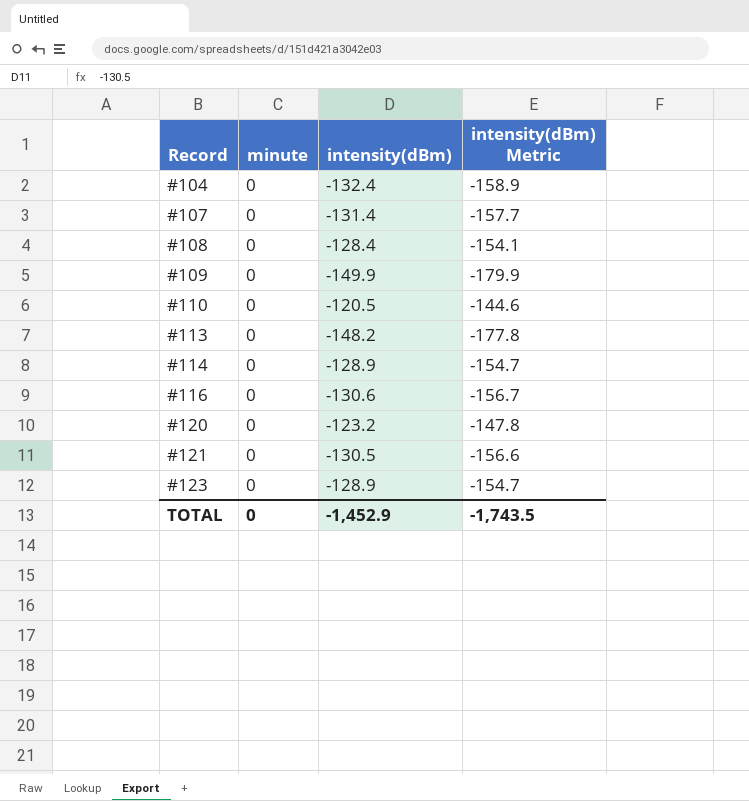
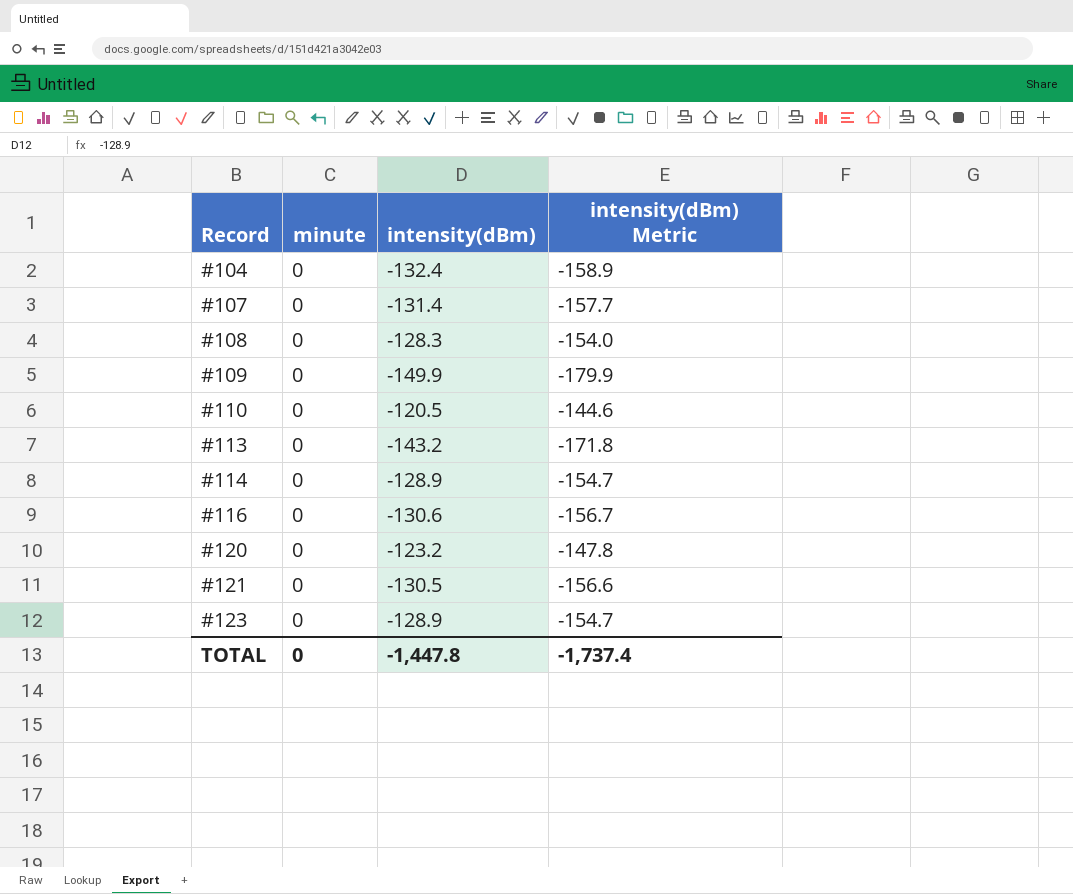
#108 | intensity(dBm): -128.4 -> -128.3
#108 | intensity(dBm) Metric: -154.1 -> -154.0
#113 | intensity(dBm): -148.2 -> -143.2
#113 | intensity(dBm) Metric: -177.8 -> -171.8
TOTAL | intensity(dBm): -1,452.9 -> -1,447.8
TOTAL | intensity(dBm) Metric: -1,743.5 -> -1,737.4

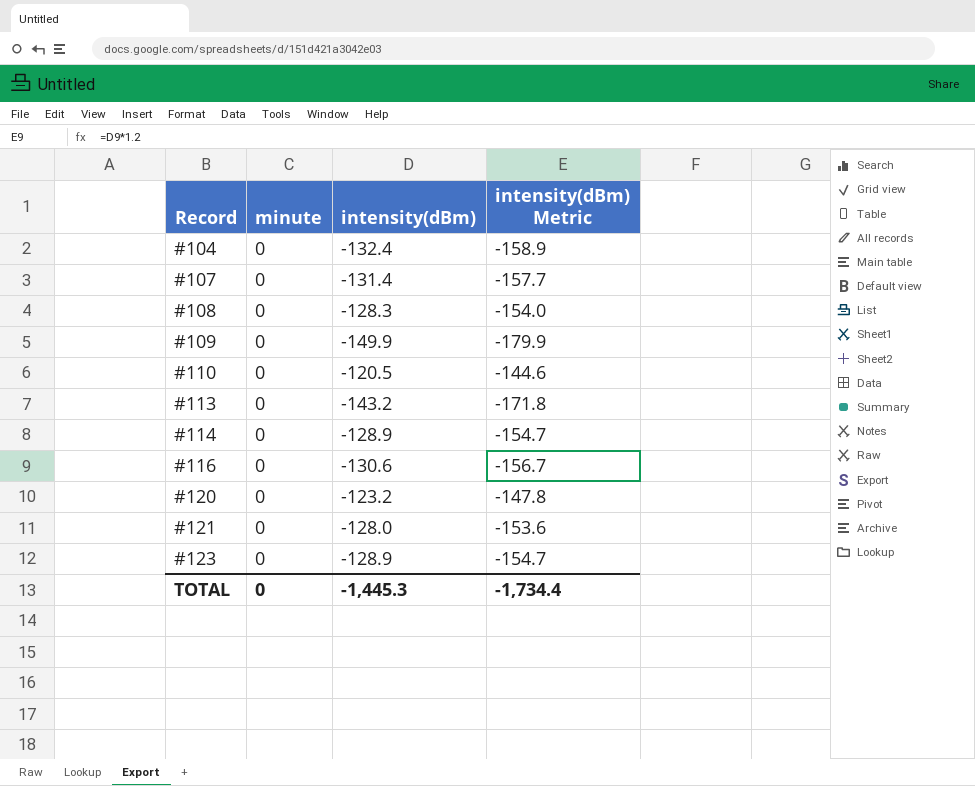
#121 | intensity(dBm): -130.5 -> -128.0
#121 | intensity(dBm) Metric: -156.6 -> -153.6
TOTAL | intensity(dBm): -1,447.8 -> -1,445.3
TOTAL | intensity(dBm) Metric: -1,737.4 -> -1,734.4

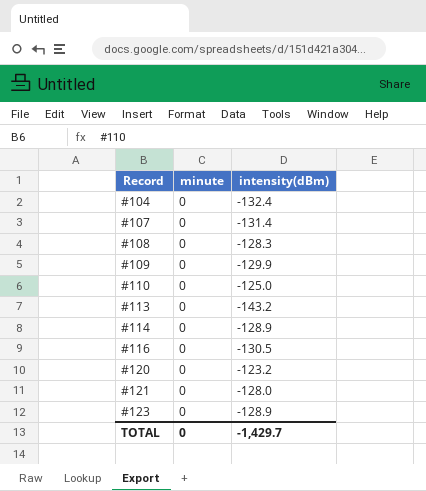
column intensity(dBm) Metric | formula: [intensity(dBm)] * 1.2 -> none
#109 | intensity(dBm): -149.9 -> -129.9
#110 | intensity(dBm): -120.5 -> -125.0
#116 | intensity(dBm): -130.6 -> -130.5
TOTAL | intensity(dBm): -1,445.3 -> -1,429.7

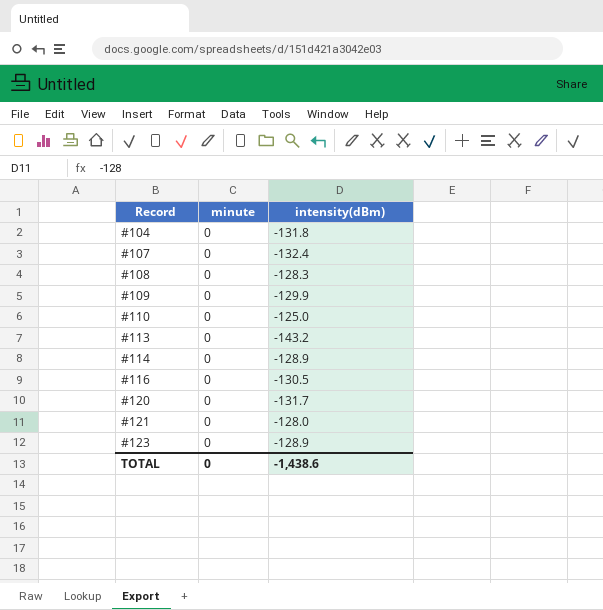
#104 | intensity(dBm): -132.4 -> -131.8
#107 | intensity(dBm): -131.4 -> -132.4
#120 | intensity(dBm): -123.2 -> -131.7
TOTAL | intensity(dBm): -1,429.7 -> -1,438.6

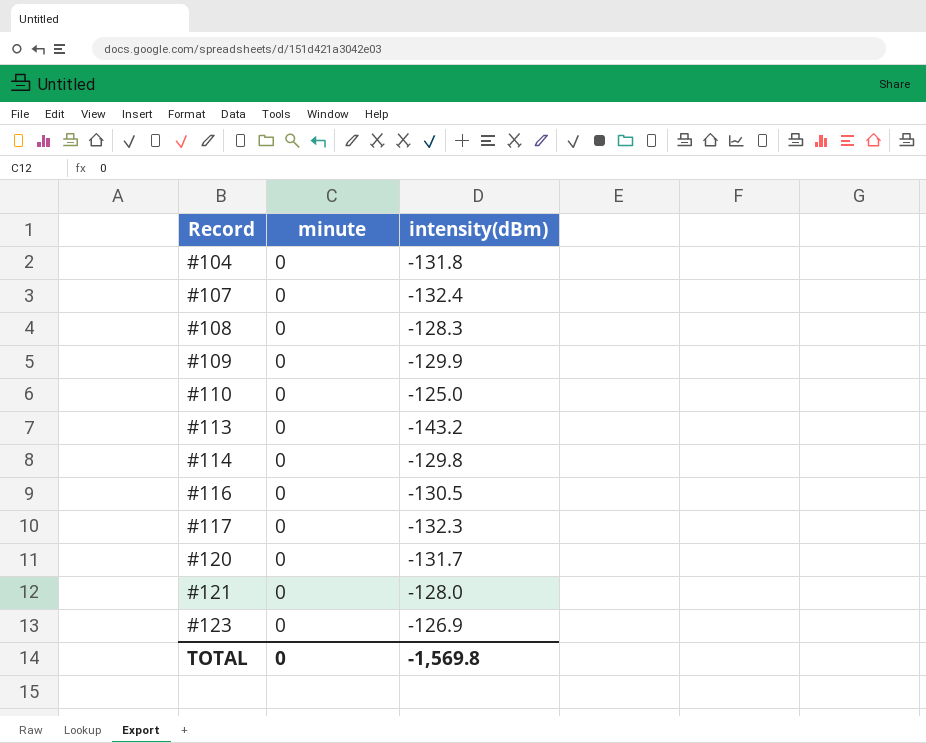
#114 | intensity(dBm): -128.9 -> -129.8
row #117: none -> 0 | -132.3
#123 | intensity(dBm): -128.9 -> -126.9
TOTAL | intensity(dBm): -1,438.6 -> -1,569.8

